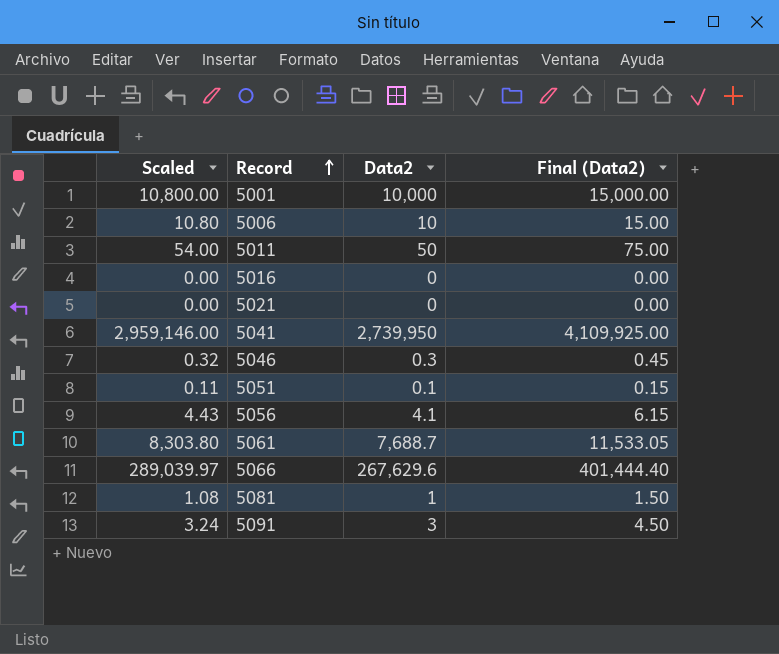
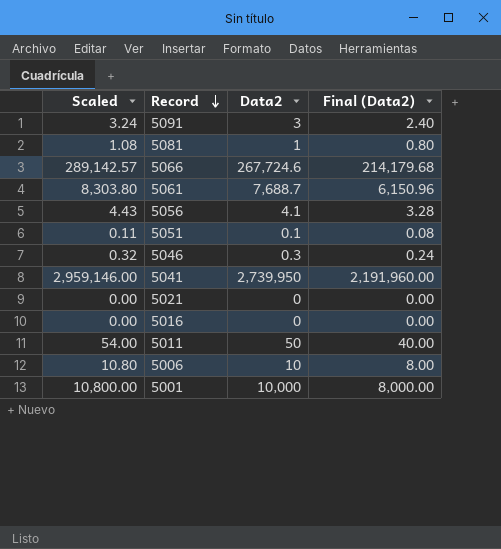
row order: Record ascending -> Record descending
column Final (Data2) | formula: [Data2] * 1.5 -> [Data2] * 0.8
5066 | Scaled: 289,039.97 -> 289,142.57
5066 | Data2: 267,629.6 -> 267,724.6

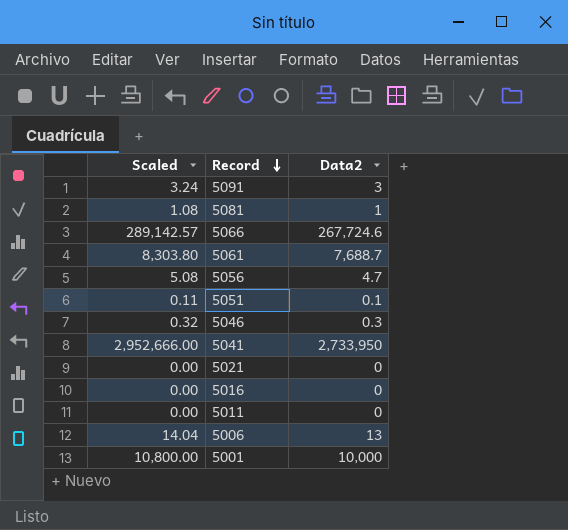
column Final (Data2) | formula: [Data2] * 0.8 -> none
5056 | Scaled: 4.43 -> 5.08
5056 | Data2: 4.1 -> 4.7
5041 | Scaled: 2,959,146.00 -> 2,952,666.00
5041 | Data2: 2,739,950 -> 2,733,950
5011 | Scaled: 54.00 -> 0.00
5011 | Data2: 50 -> 0
5006 | Scaled: 10.80 -> 14.04
5006 | Data2: 10 -> 13

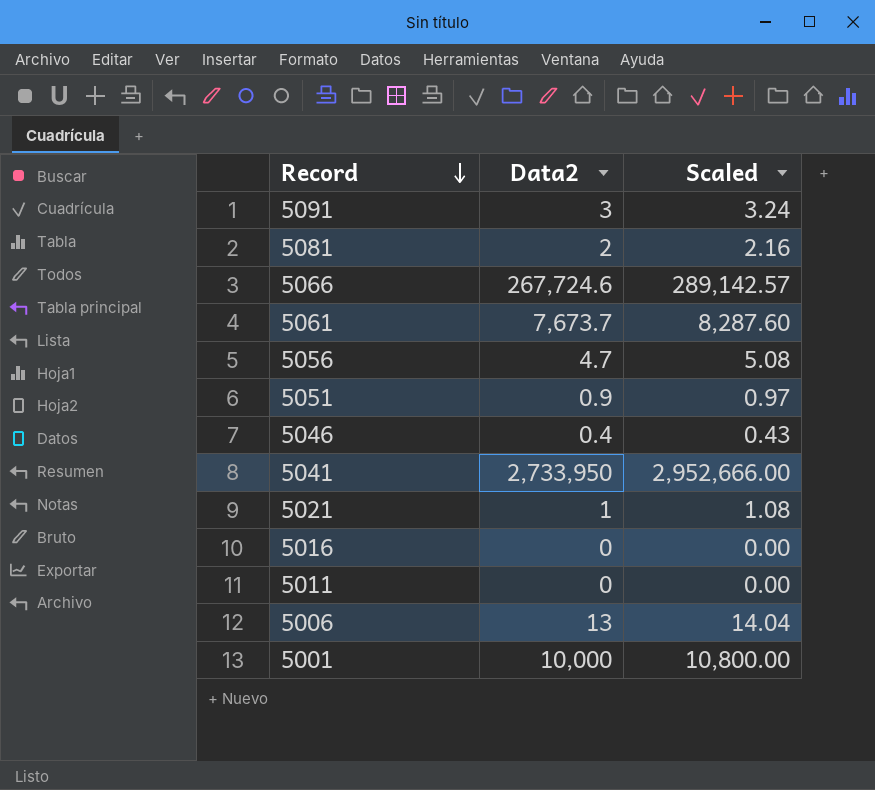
column Scaled | position: 1 -> 3
5081 | Data2: 1 -> 2
5081 | Scaled: 1.08 -> 2.16
5061 | Data2: 7,688.7 -> 7,673.7
5061 | Scaled: 8,303.80 -> 8,287.60
5051 | Data2: 0.1 -> 0.9
5051 | Scaled: 0.11 -> 0.97
5046 | Data2: 0.3 -> 0.4
5046 | Scaled: 0.32 -> 0.43
5021 | Data2: 0 -> 1
5021 | Scaled: 0.00 -> 1.08

